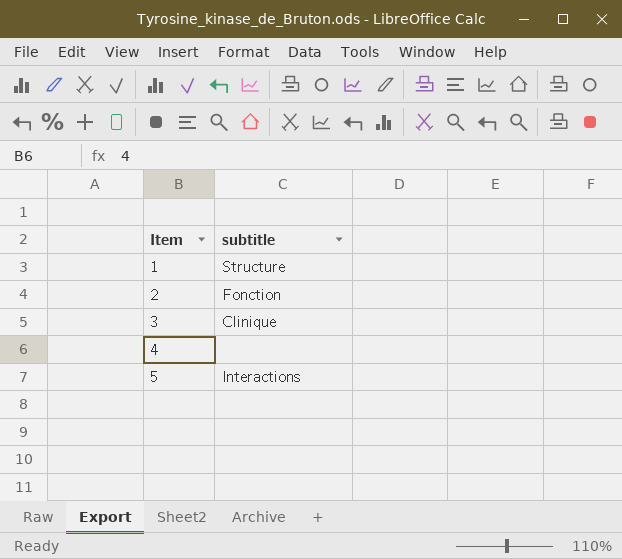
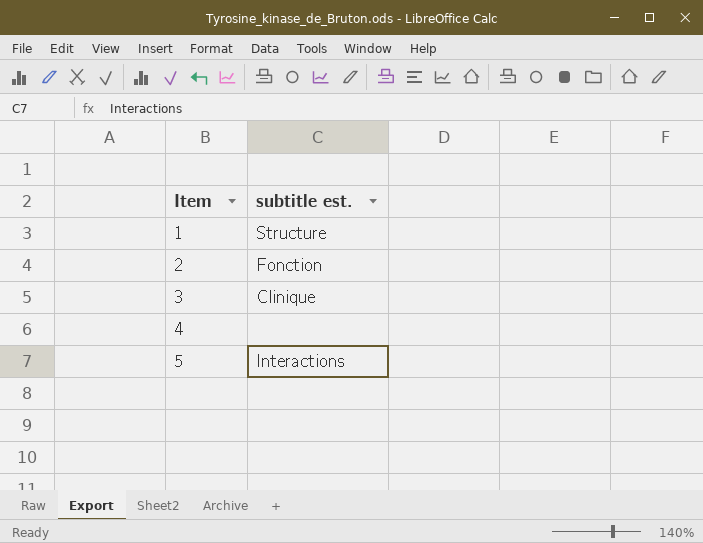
column name: subtitle -> subtitle est.

